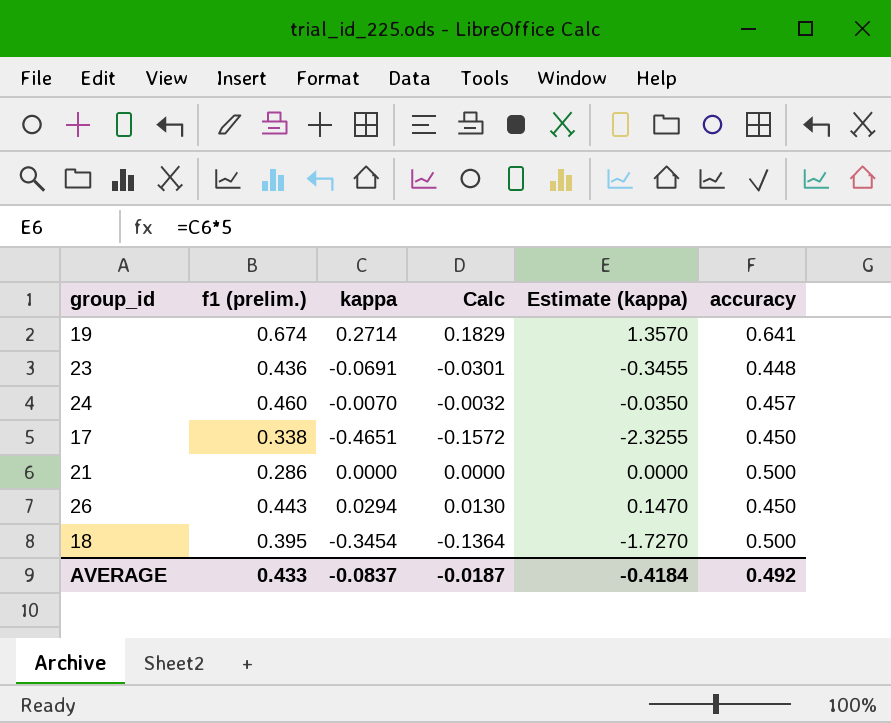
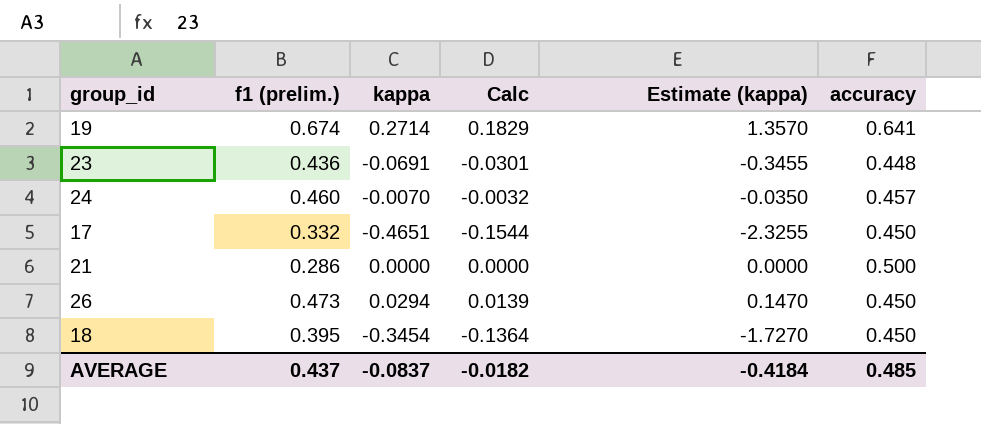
17 | f1 (prelim.): 0.338 -> 0.332
17 | Calc: -0.1572 -> -0.1544
26 | f1 (prelim.): 0.443 -> 0.473
26 | Calc: 0.0130 -> 0.0139
18 | accuracy: 0.500 -> 0.450
AVERAGE | f1 (prelim.): 0.433 -> 0.437
AVERAGE | Calc: -0.0187 -> -0.0182
AVERAGE | accuracy: 0.492 -> 0.485

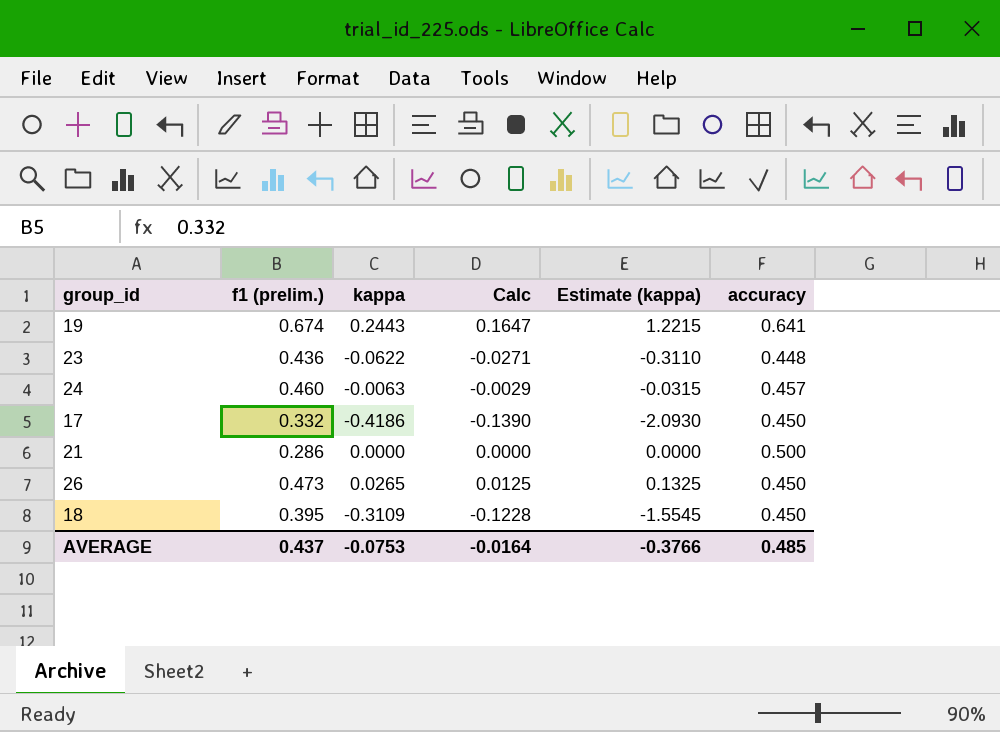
19 | kappa: 0.2714 -> 0.2443
19 | Calc: 0.1829 -> 0.1647
19 | Estimate (kappa): 1.3570 -> 1.2215
23 | kappa: -0.0691 -> -0.0622
23 | Calc: -0.0301 -> -0.0271
23 | Estimate (kappa): -0.3455 -> -0.3110
24 | kappa: -0.0070 -> -0.0063
24 | Calc: -0.0032 -> -0.0029
24 | Estimate (kappa): -0.0350 -> -0.0315
17 | kappa: -0.4651 -> -0.4186
17 | Calc: -0.1544 -> -0.1390
17 | Estimate (kappa): -2.3255 -> -2.0930
26 | kappa: 0.0294 -> 0.0265
26 | Calc: 0.0139 -> 0.0125
26 | Estimate (kappa): 0.1470 -> 0.1325
18 | kappa: -0.3454 -> -0.3109
18 | Calc: -0.1364 -> -0.1228
18 | Estimate (kappa): -1.7270 -> -1.5545
AVERAGE | kappa: -0.0837 -> -0.0753
AVERAGE | Calc: -0.0182 -> -0.0164
AVERAGE | Estimate (kappa): -0.4184 -> -0.3766

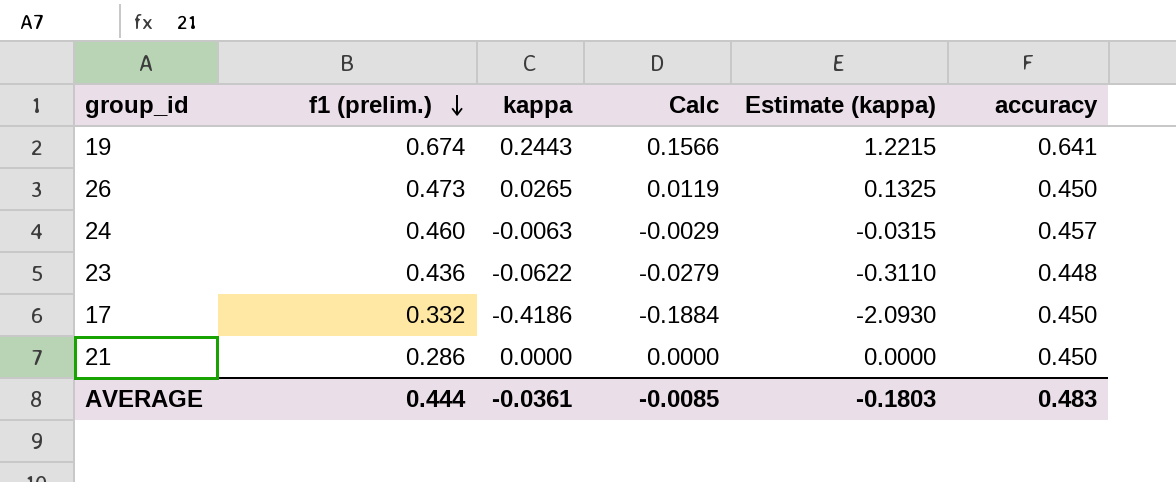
row order: none -> f1 (prelim.) descending
column Calc | formula: [f1 (prelim.)] * [kappa] -> [kappa] * [accuracy]
row 18: 0.395 | -0.3109 | -0.1228 | -1.5545 | 0.450 -> none
21 | accuracy: 0.500 -> 0.450
AVERAGE | f1 (prelim.): 0.437 -> 0.444
AVERAGE | kappa: -0.0753 -> -0.0361
AVERAGE | Calc: -0.0164 -> -0.0085
AVERAGE | Estimate (kappa): -0.3766 -> -0.1803
AVERAGE | accuracy: 0.485 -> 0.483

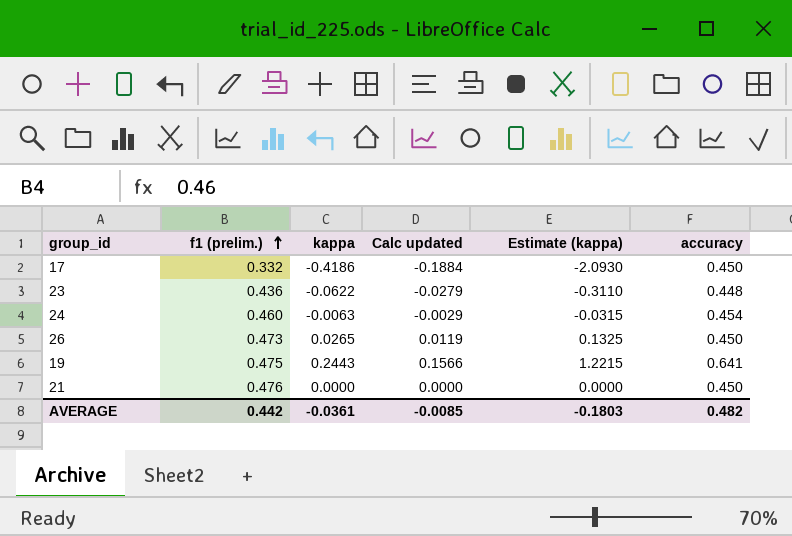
row order: f1 (prelim.) descending -> f1 (prelim.) ascending
column name: Calc -> Calc updated
24 | accuracy: 0.457 -> 0.454
19 | f1 (prelim.): 0.674 -> 0.475
21 | f1 (prelim.): 0.286 -> 0.476
AVERAGE | f1 (prelim.): 0.444 -> 0.442
AVERAGE | accuracy: 0.483 -> 0.482

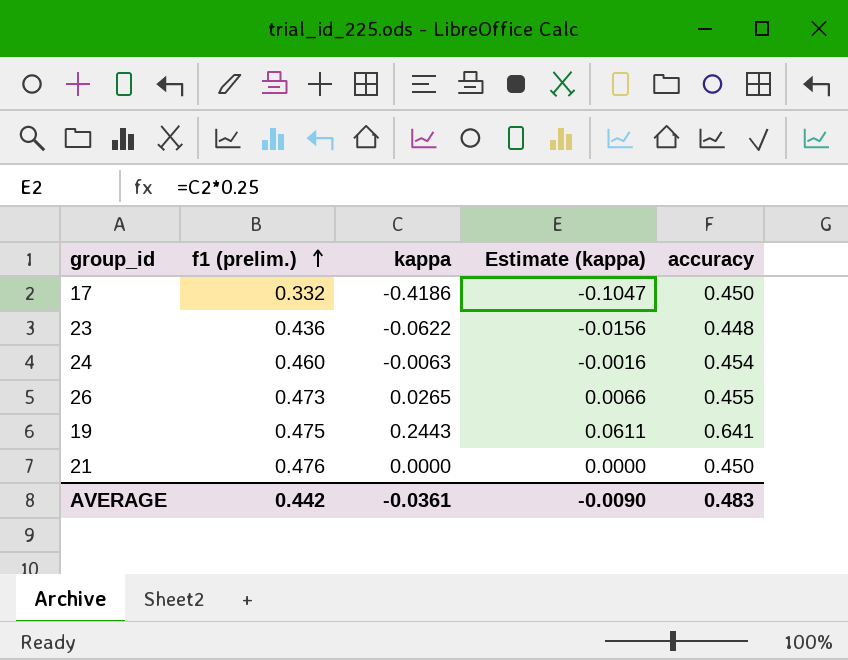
column Calc updated | formula: [kappa] * [accuracy] -> none
column Estimate (kappa) | formula: [kappa] * 5 -> [kappa] * 0.25
26 | accuracy: 0.450 -> 0.455
AVERAGE | Estimate (kappa): -0.1803 -> -0.0090
AVERAGE | accuracy: 0.482 -> 0.483

